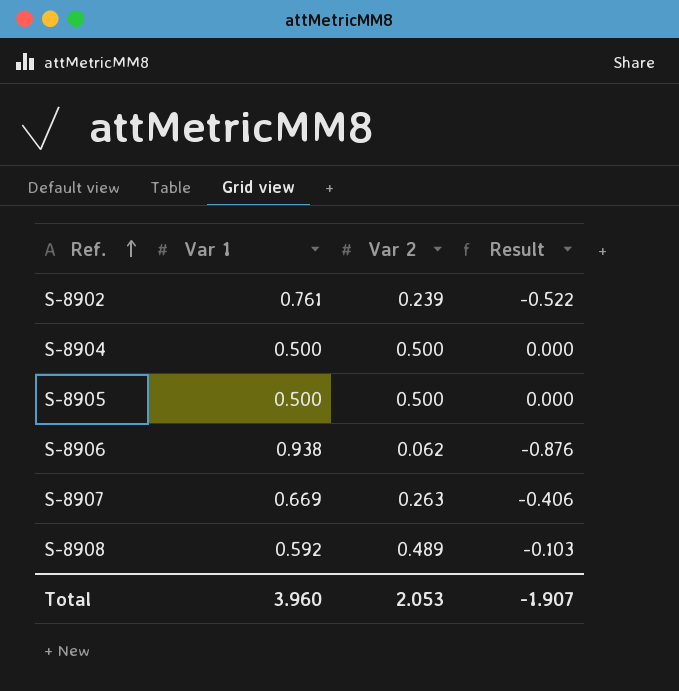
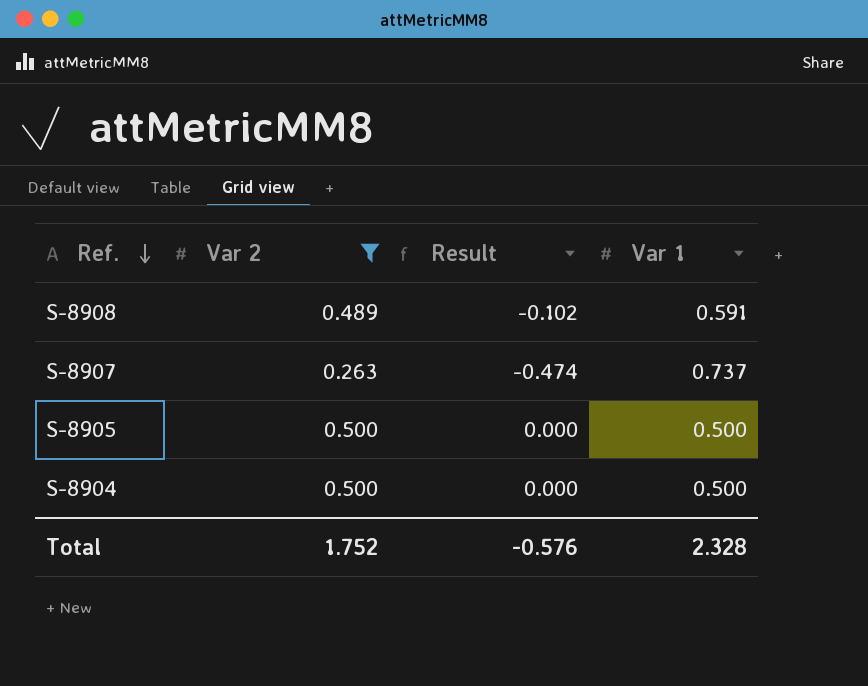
filter: none -> Var 2 >= 0.263
row order: Ref. ascending -> Ref. descending
column Var 1 | position: 2 -> 4
S-8908 | Result: -0.103 -> -0.102
S-8908 | Var 1: 0.592 -> 0.591
S-8907 | Result: -0.406 -> -0.474
S-8907 | Var 1: 0.669 -> 0.737
Total | Var 2: 2.053 -> 1.752
Total | Result: -1.907 -> -0.576
Total | Var 1: 3.960 -> 2.328

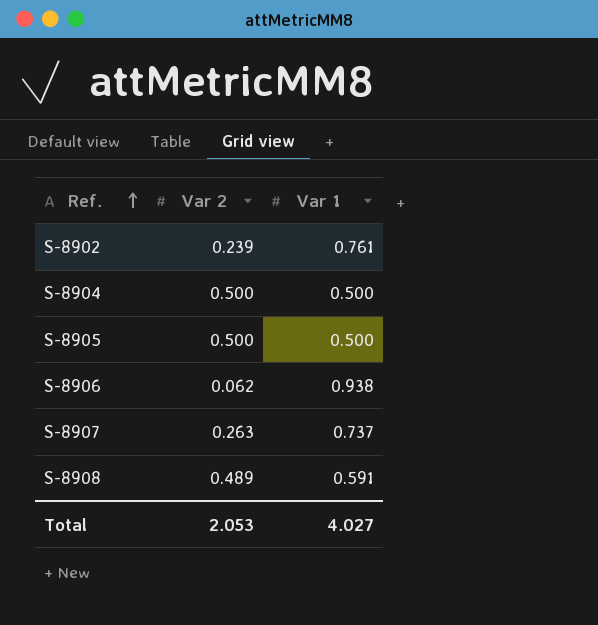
filter: Var 2 >= 0.263 -> none
row order: Ref. descending -> Ref. ascending
column Result | formula: [Var 2] - [Var 1] -> none
Total | Var 2: 1.752 -> 2.053
Total | Var 1: 2.328 -> 4.027

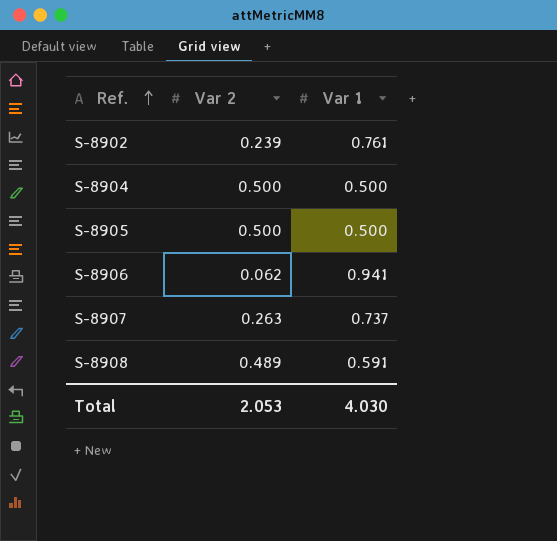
S-8906 | Var 1: 0.938 -> 0.941
Total | Var 1: 4.027 -> 4.030

